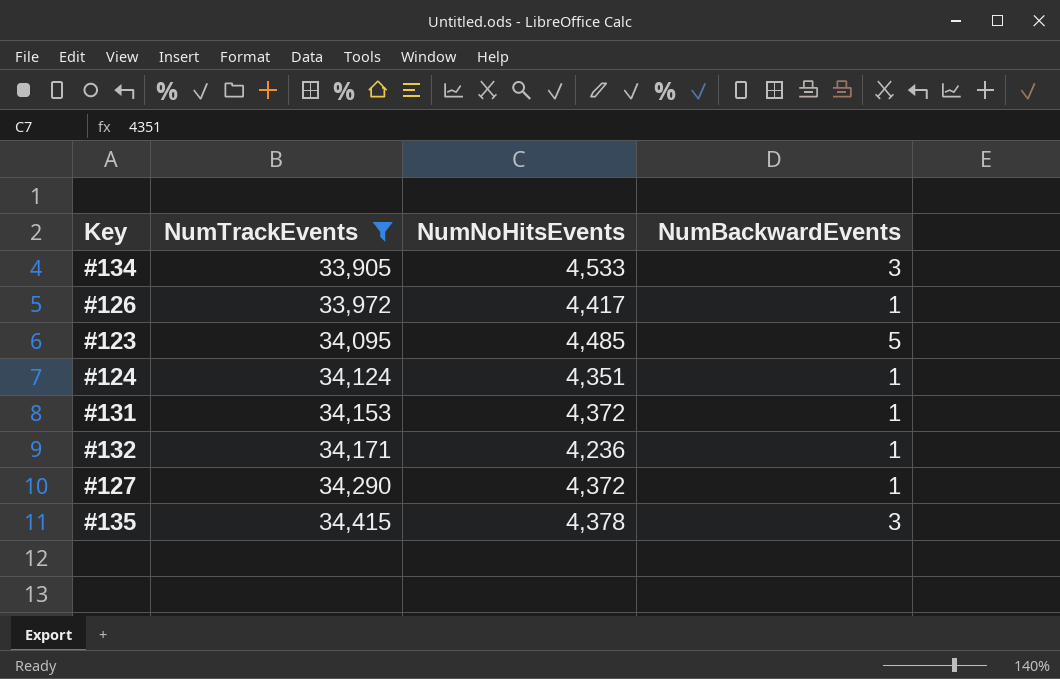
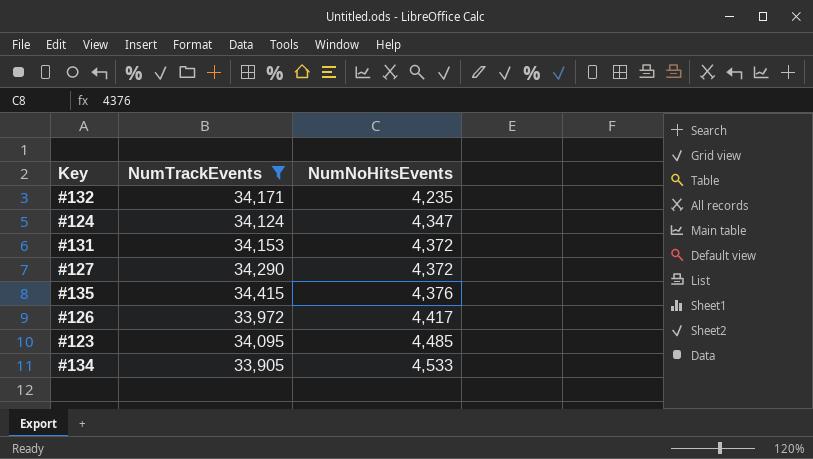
row order: NumTrackEvents ascending -> NumNoHitsEvents ascending
column NumBackwardEvents | position: 4 -> none
#132 | NumNoHitsEvents: 4,236 -> 4,235
#124 | NumNoHitsEvents: 4,351 -> 4,347
#135 | NumNoHitsEvents: 4,378 -> 4,376

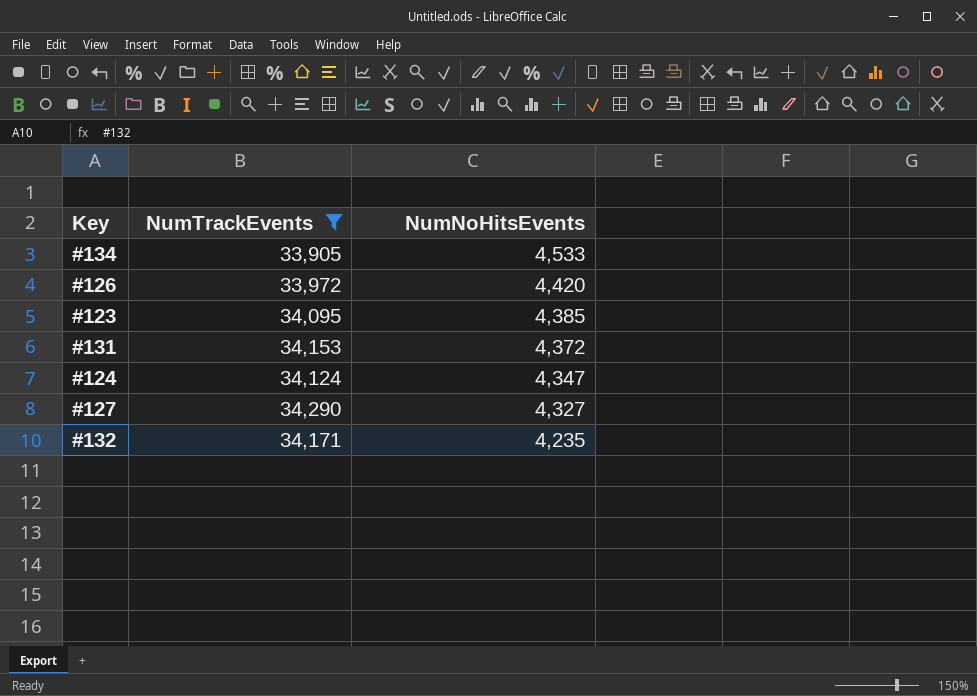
row order: NumNoHitsEvents ascending -> NumNoHitsEvents descending
row #135: 34,415 | 4,376 -> none
#126 | NumNoHitsEvents: 4,417 -> 4,420
#123 | NumNoHitsEvents: 4,485 -> 4,385
#127 | NumNoHitsEvents: 4,372 -> 4,327

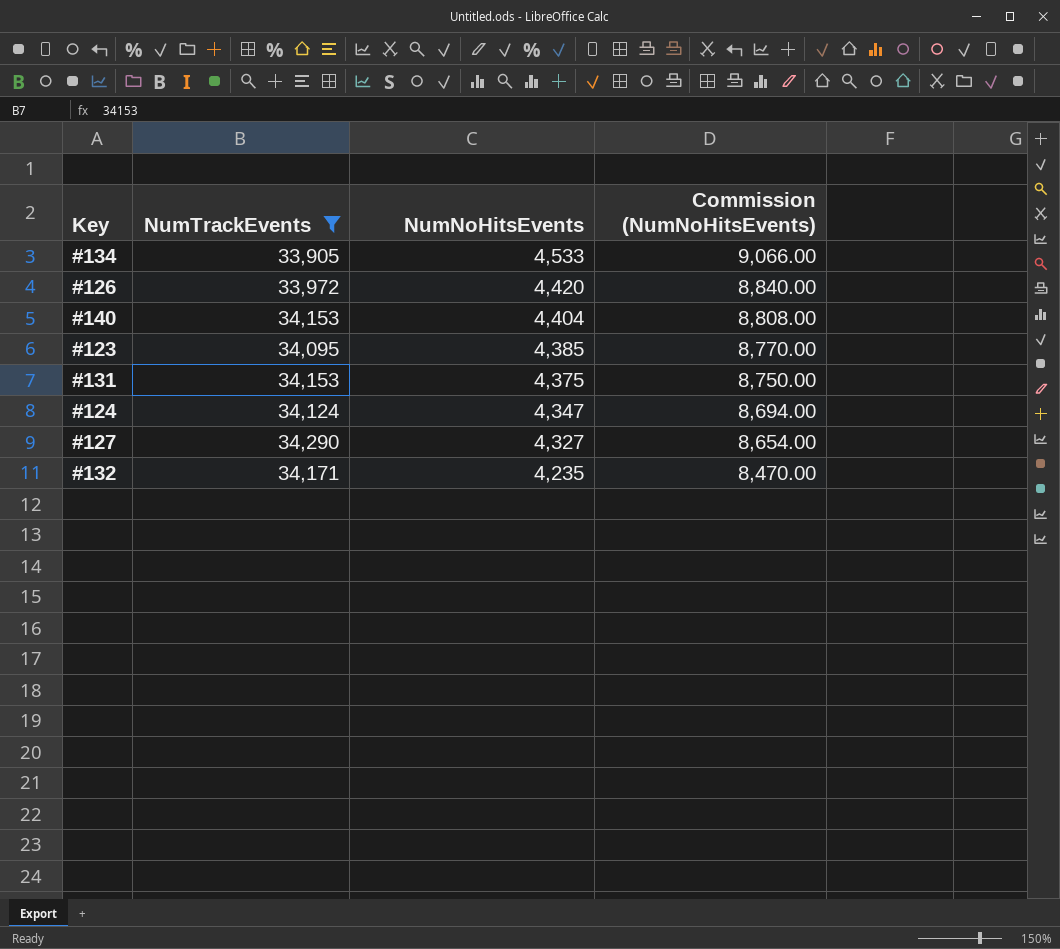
column Commission (NumNoHitsEvents) | formula: none -> [NumNoHitsEvents] * 2
row #140: none -> 34,153 | 4,404 | 8,808.00
#131 | NumNoHitsEvents: 4,372 -> 4,375

